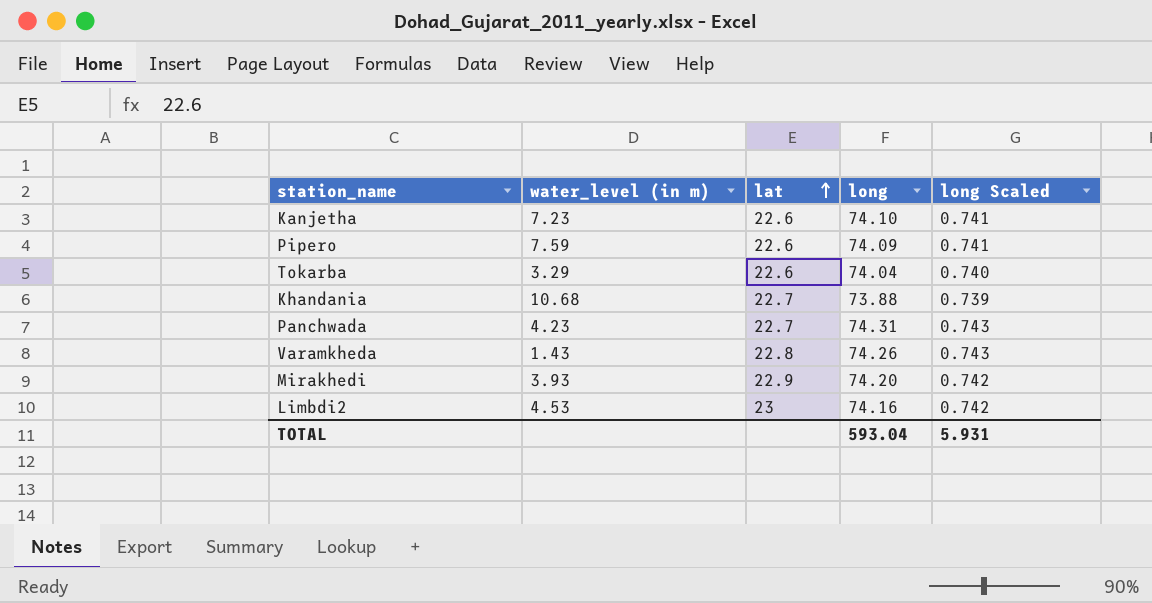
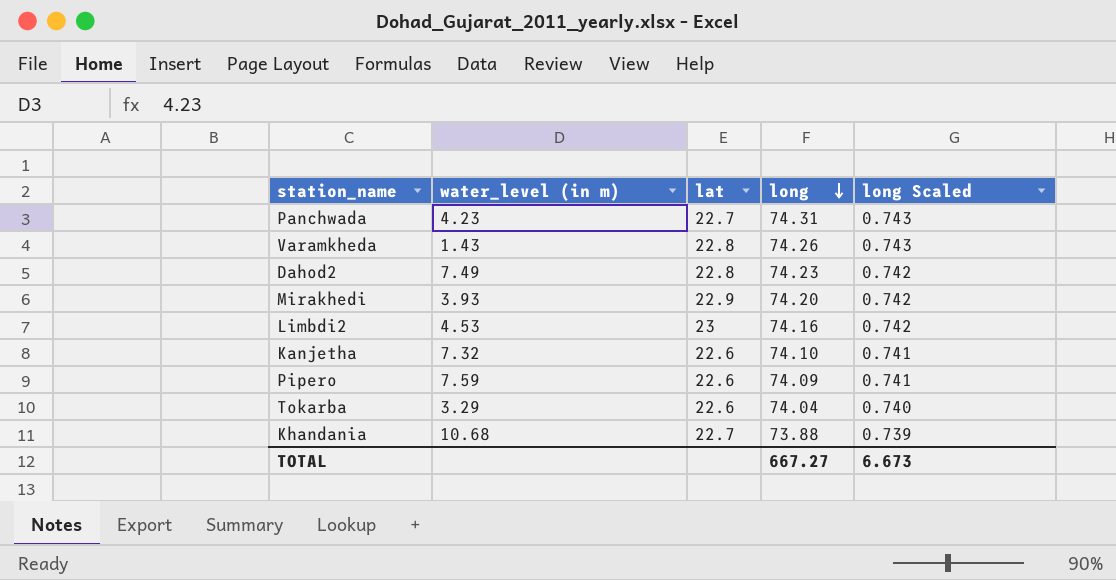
row order: lat ascending -> long descending
row Dahod2: none -> 7.49 | 22.8 | 74.23 | 0.742
Kanjetha | water_level (in m): 7.23 -> 7.32
TOTAL | long: 593.04 -> 667.27
TOTAL | long Scaled: 5.931 -> 6.673

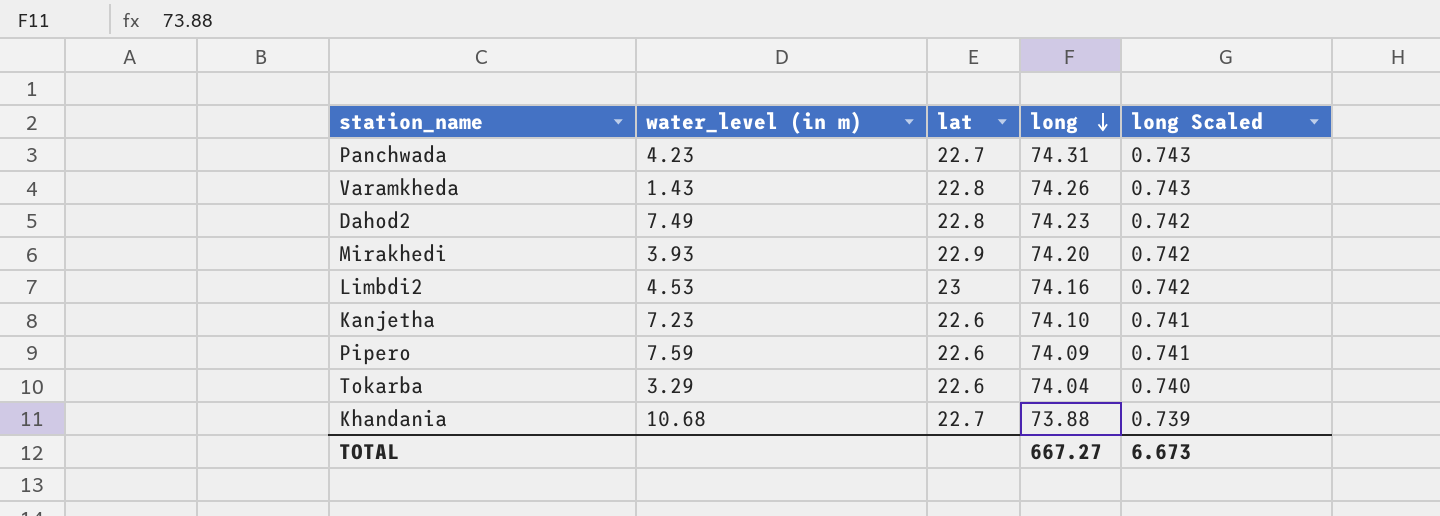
Kanjetha | water_level (in m): 7.32 -> 7.23

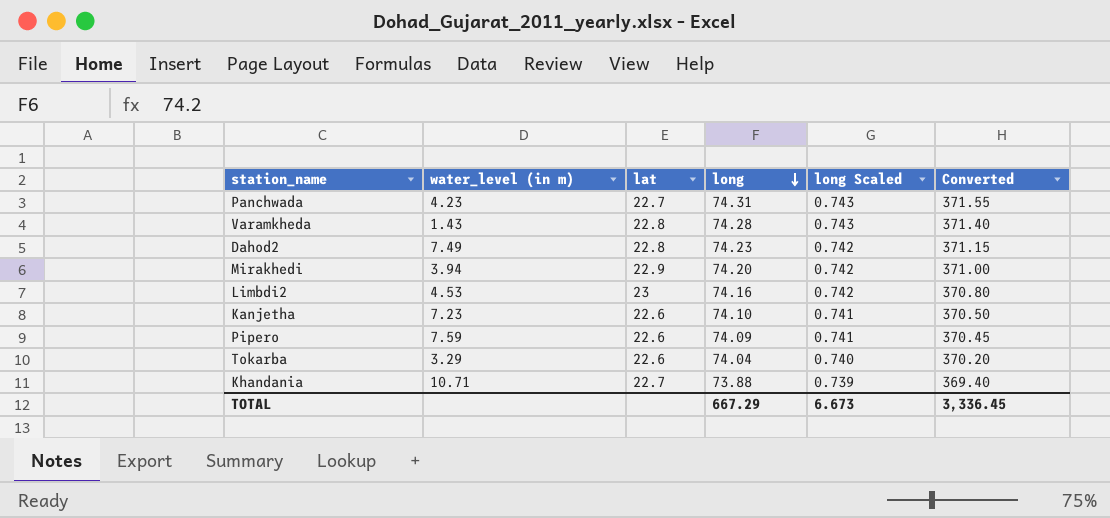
column Converted | formula: none -> [long] * 5
Varamkheda | long: 74.26 -> 74.28
Mirakhedi | water_level (in m): 3.93 -> 3.94
Khandania | water_level (in m): 10.68 -> 10.71
TOTAL | long: 667.27 -> 667.29

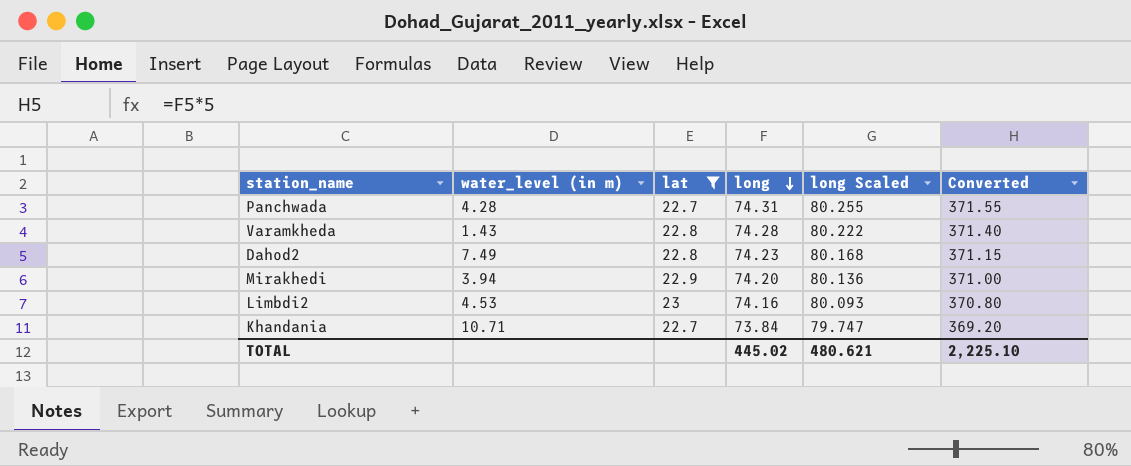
filter: none -> lat != 22.6
column long Scaled | formula: [long] * 0.01 -> [long] * 1.08
Panchwada | water_level (in m): 4.23 -> 4.28
Khandania | long: 73.88 -> 73.84
Khandania | Converted: 369.40 -> 369.20
TOTAL | long: 667.29 -> 445.02
TOTAL | long Scaled: 6.673 -> 480.621
TOTAL | Converted: 3,336.45 -> 2,225.10

